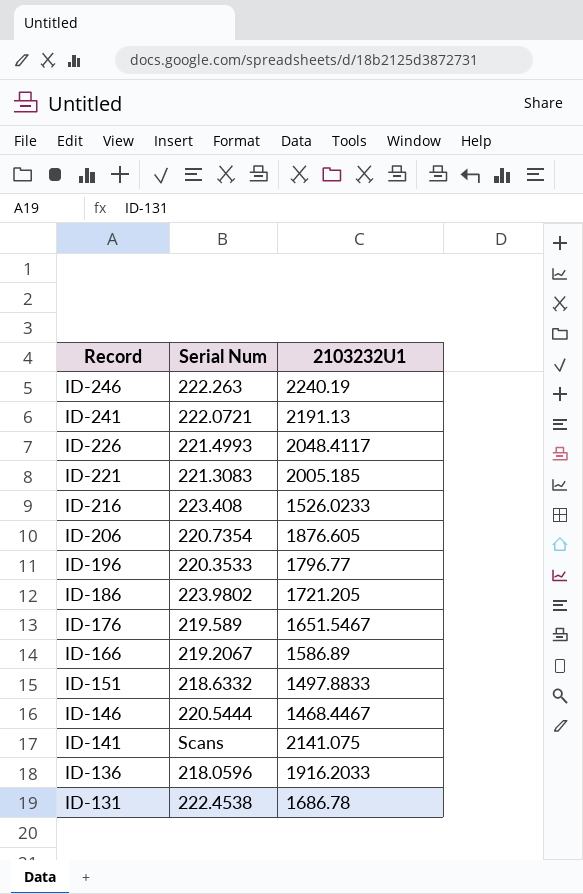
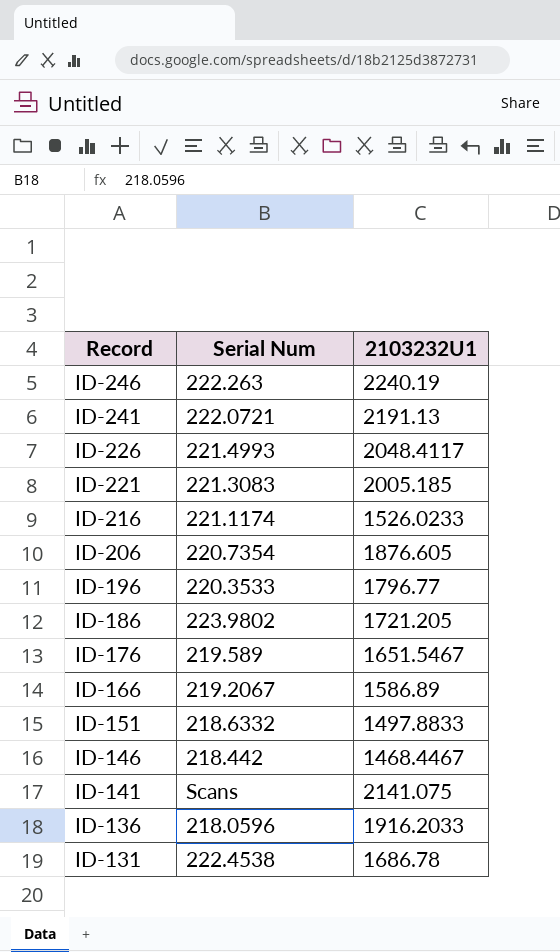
ID-216 | Serial Num: 223.408 -> 221.1174
ID-146 | Serial Num: 220.5444 -> 218.442

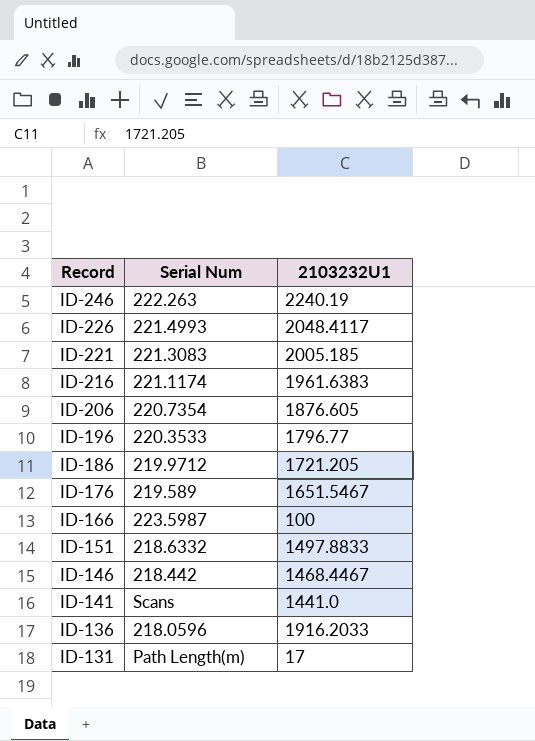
row ID-241: 222.0721 | 2191.13 -> none
ID-216 | 2103232U1: 1526.0233 -> 1961.6383
ID-186 | Serial Num: 223.9802 -> 219.9712
ID-166 | Serial Num: 219.2067 -> 223.5987
ID-166 | 2103232U1: 1586.89 -> 100
ID-141 | 2103232U1: 2141.075 -> 1441.0
ID-131 | Serial Num: 222.4538 -> Path Length(m)
ID-131 | 2103232U1: 1686.78 -> 17

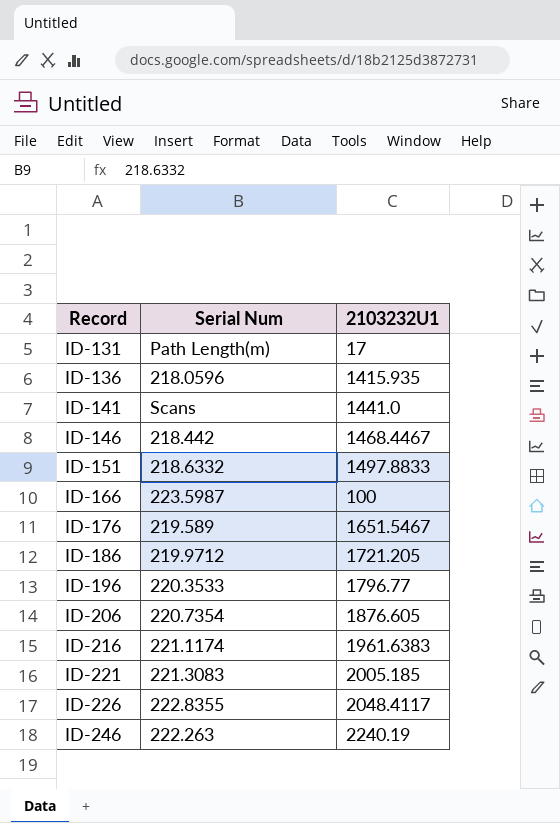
row order: Record descending -> Record ascending
ID-136 | 2103232U1: 1916.2033 -> 1415.935
ID-226 | Serial Num: 221.4993 -> 222.8355

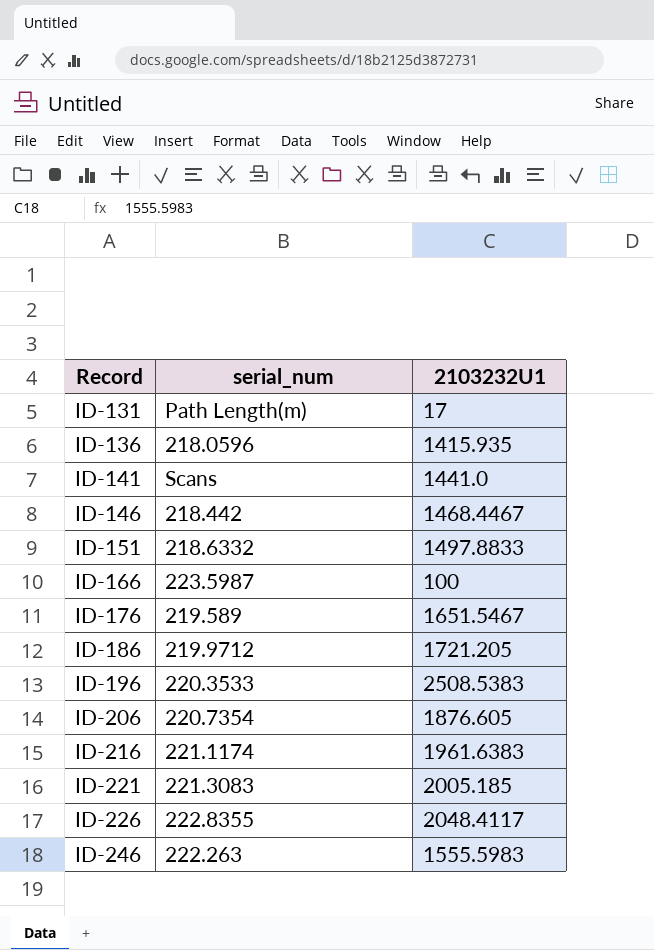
column name: Serial Num -> serial_num
ID-196 | 2103232U1: 1796.77 -> 2508.5383
ID-246 | 2103232U1: 2240.19 -> 1555.5983

